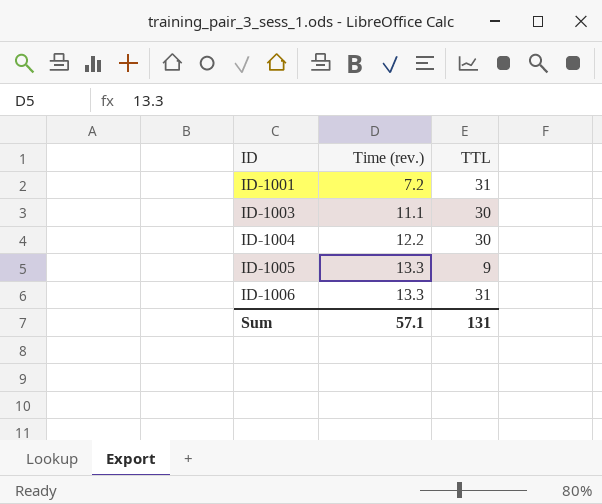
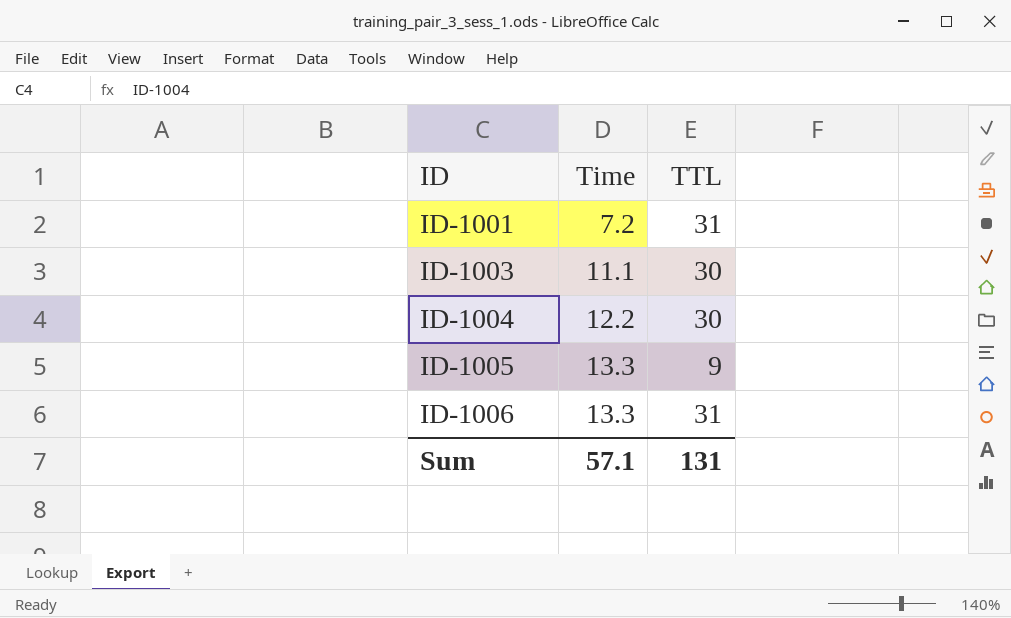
column name: Time (rev.) -> Time

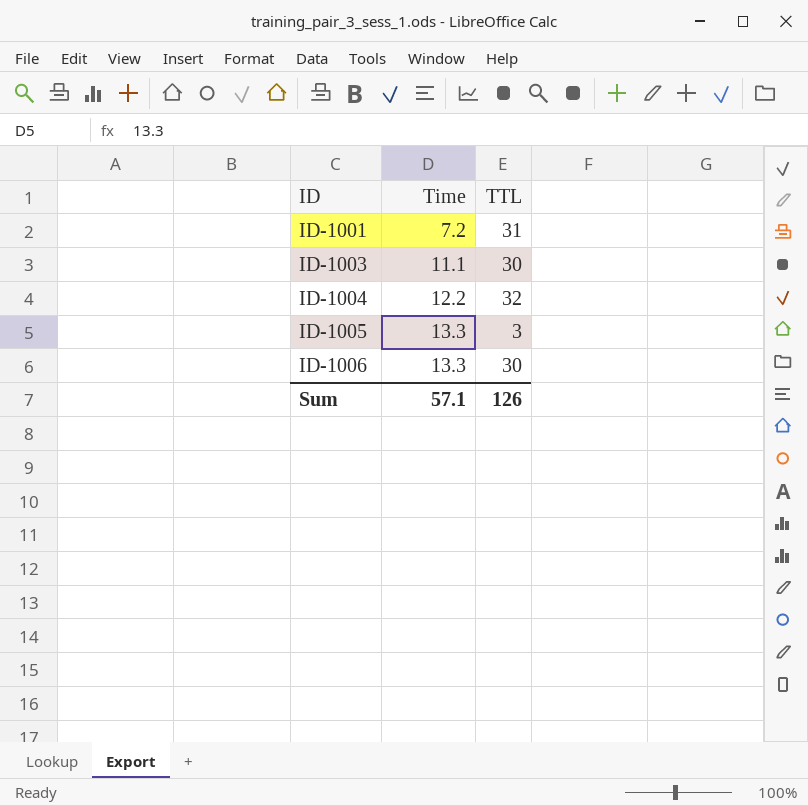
ID-1004 | TTL: 30 -> 32
ID-1005 | TTL: 9 -> 3
ID-1006 | TTL: 31 -> 30
Sum | TTL: 131 -> 126

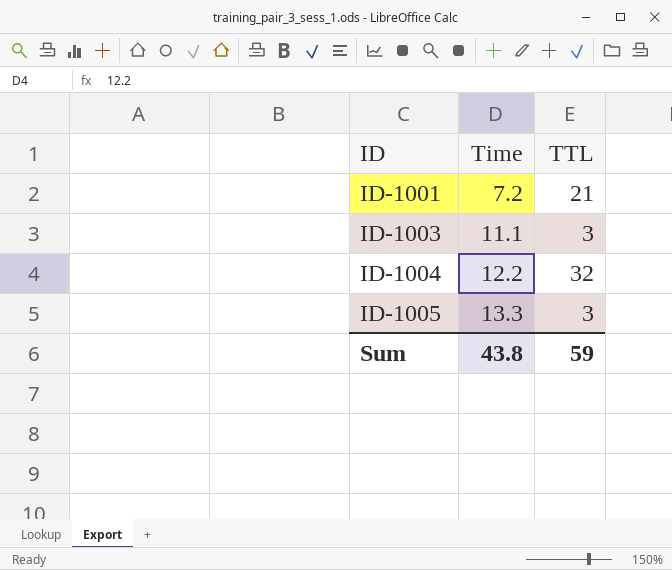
row ID-1006: 13.3 | 30 -> none
ID-1001 | TTL: 31 -> 21
ID-1003 | TTL: 30 -> 3
Sum | Time: 57.1 -> 43.8
Sum | TTL: 126 -> 59

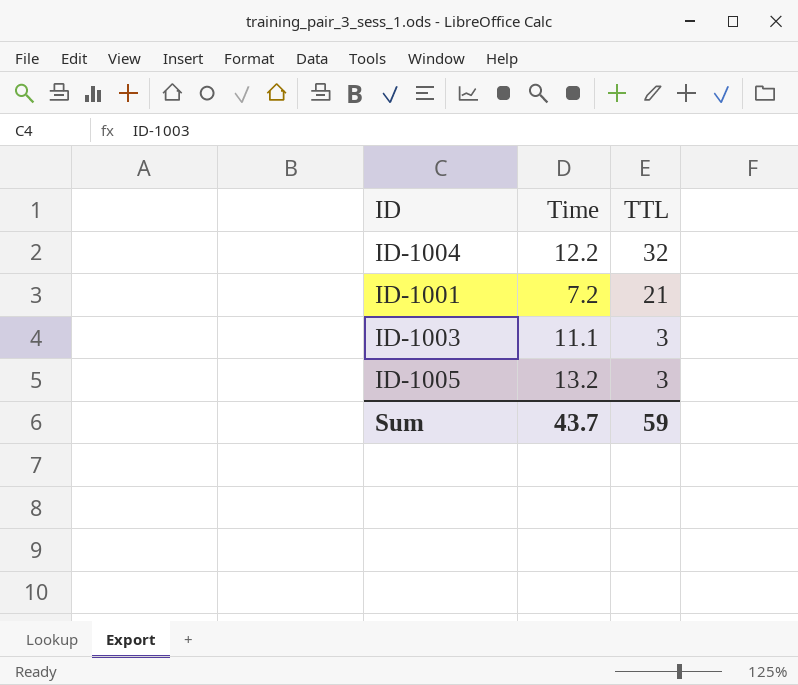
row order: ID ascending -> TTL descending
ID-1005 | Time: 13.3 -> 13.2
Sum | Time: 43.8 -> 43.7

